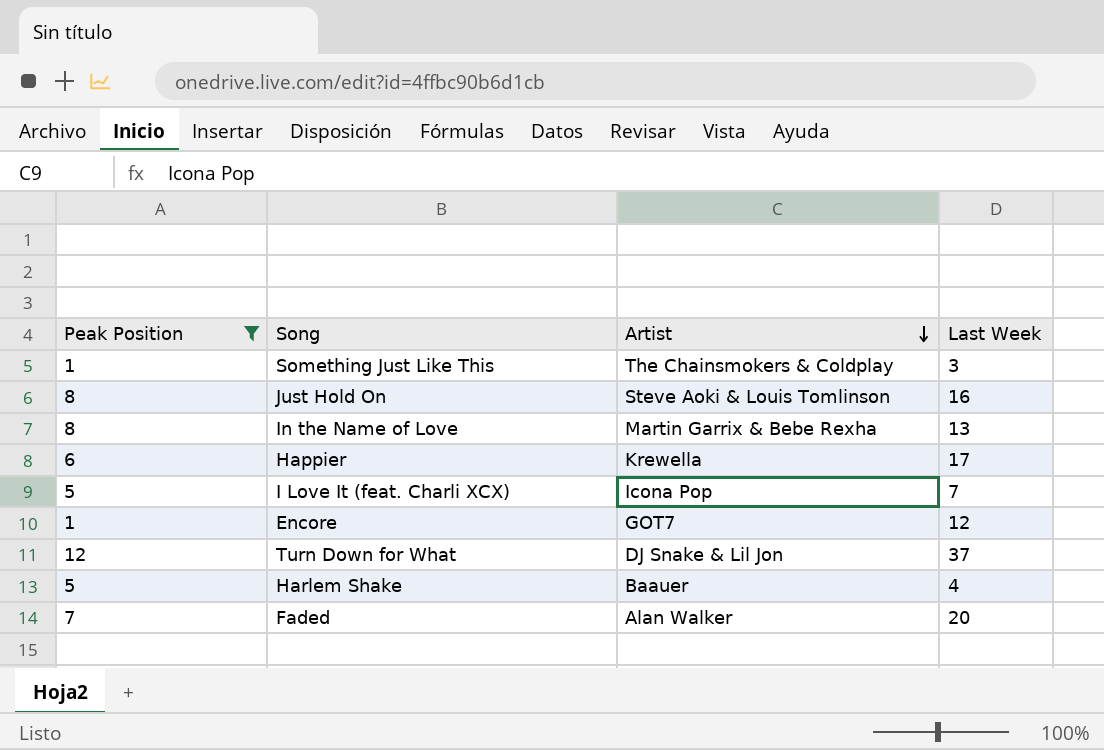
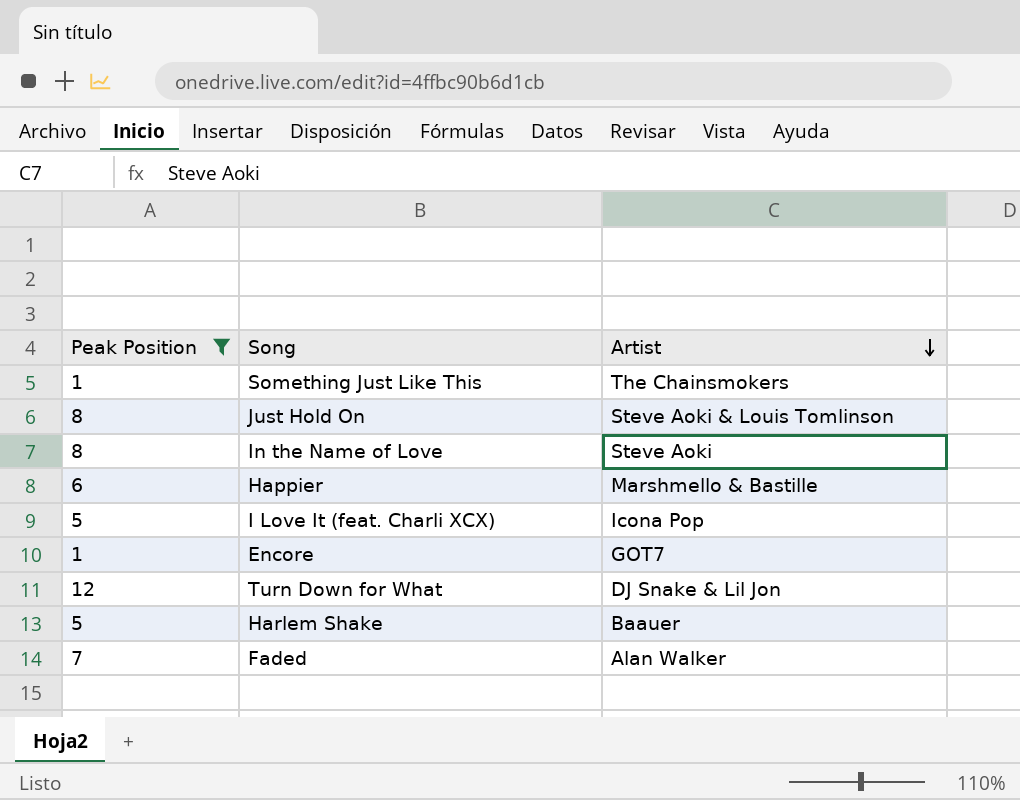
column Last Week | position: 4 -> none
Something Just Like This | Artist: The Chainsmokers & Coldplay -> The Chainsmokers
In the Name of Love | Artist: Martin Garrix & Bebe Rexha -> Steve Aoki
Happier | Artist: Krewella -> Marshmello & Bastille

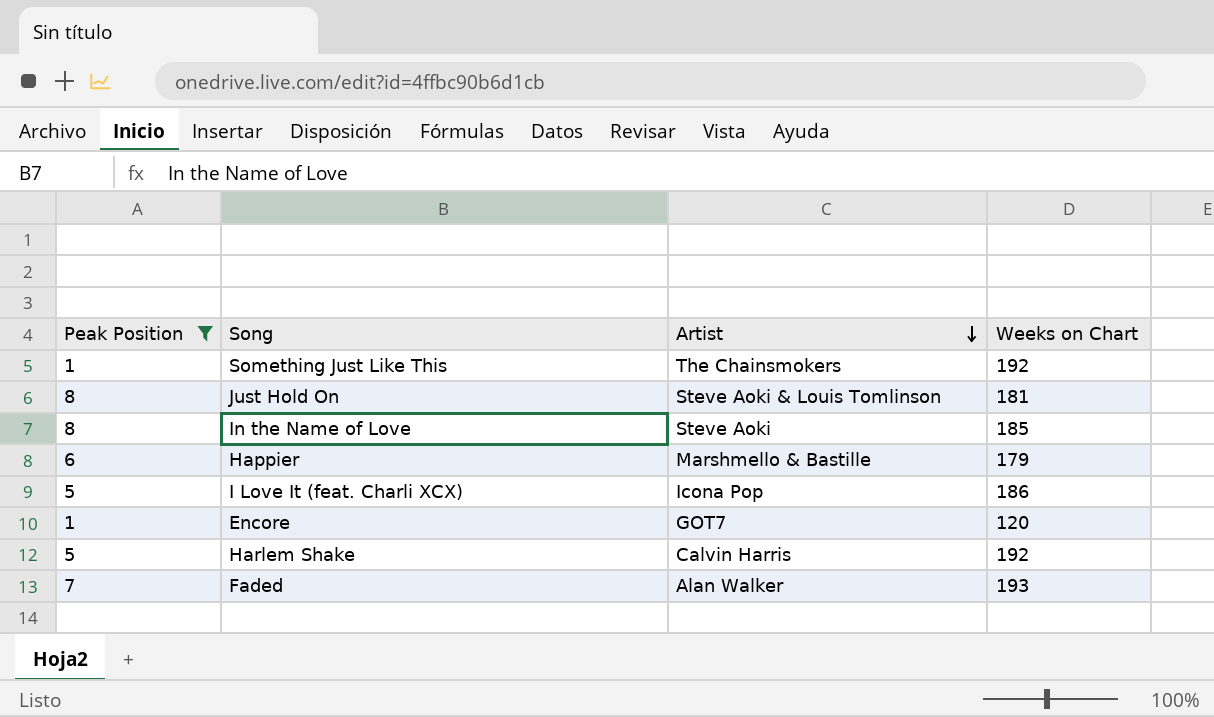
column Weeks on Chart | position: none -> 4
row Turn Down for What: 12 | DJ Snake & Lil Jon -> none
Harlem Shake | Artist: Baauer -> Calvin Harris

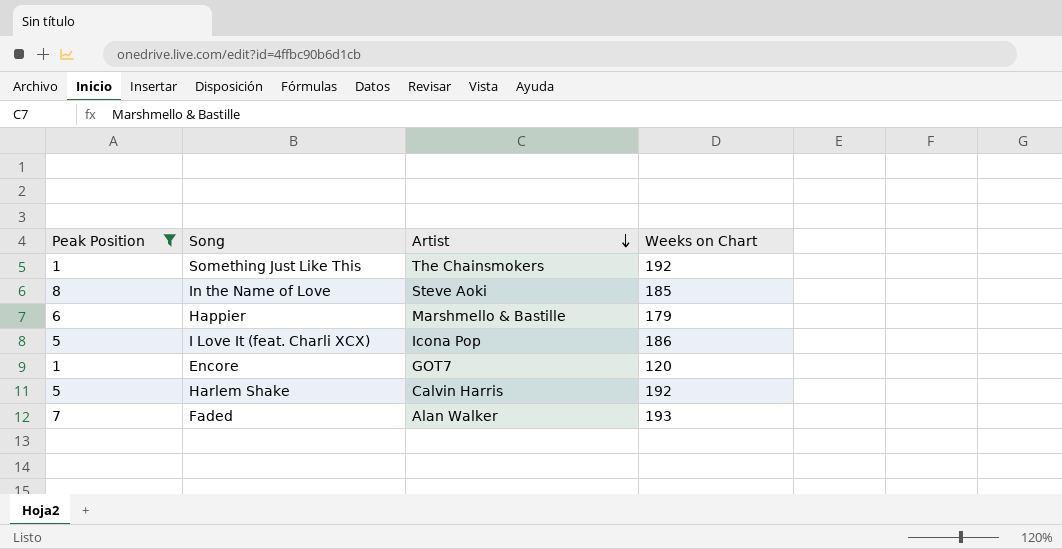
row Just Hold On: 8 | Steve Aoki & Louis Tomlinson | 181 -> none

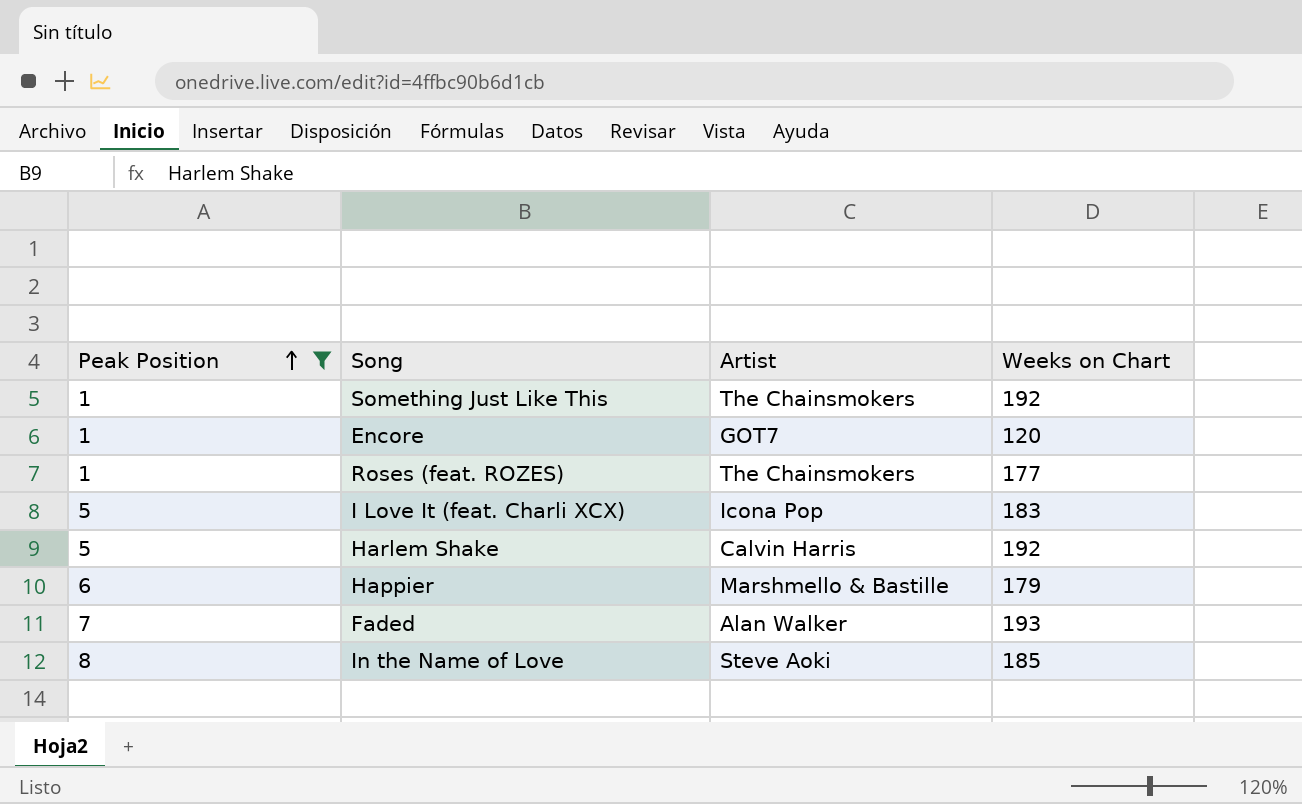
row order: Artist descending -> Peak Position ascending
row Roses (feat. ROZES): none -> 1 | The Chainsmokers | 177
I Love It (feat. Charli XCX) | Weeks on Chart: 186 -> 183

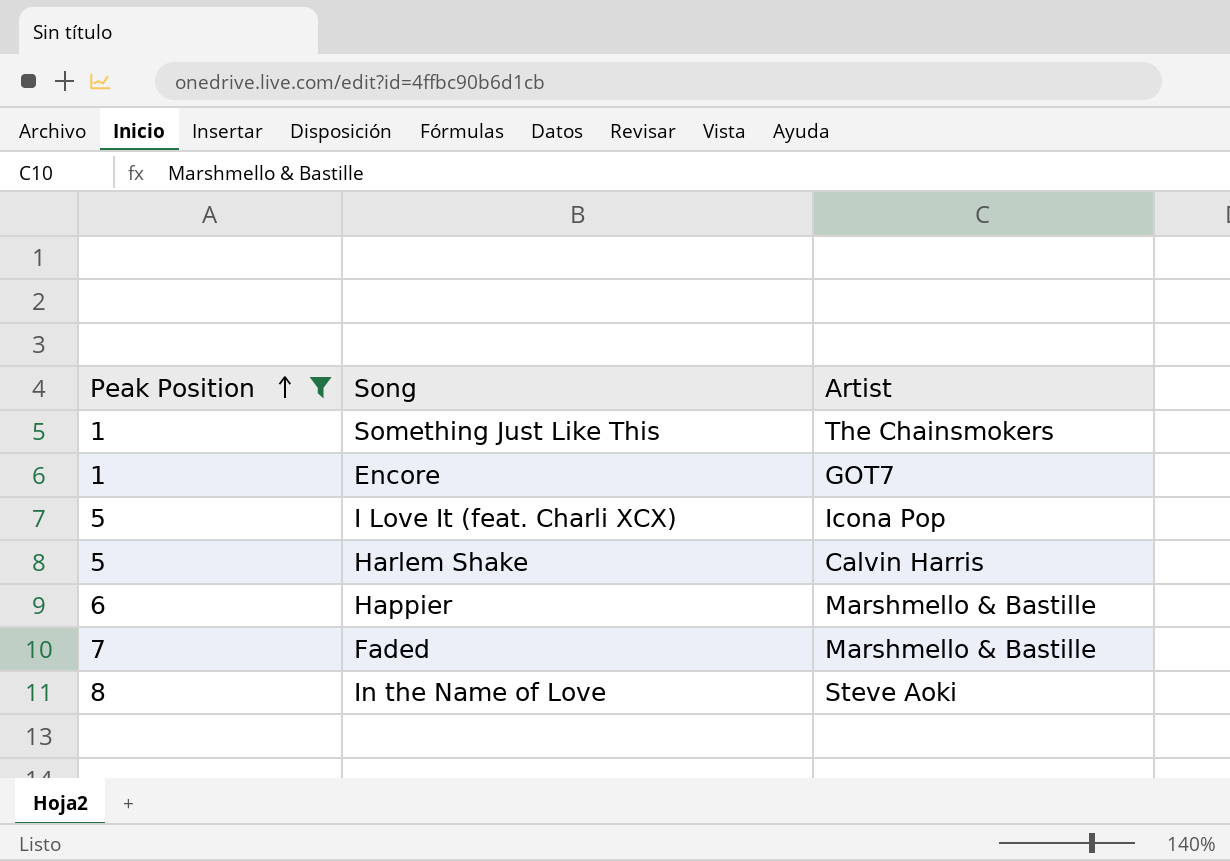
column Weeks on Chart | position: 4 -> none
row Roses (feat. ROZES): 1 | The Chainsmokers | 177 -> none
Faded | Artist: Alan Walker -> Marshmello & Bastille

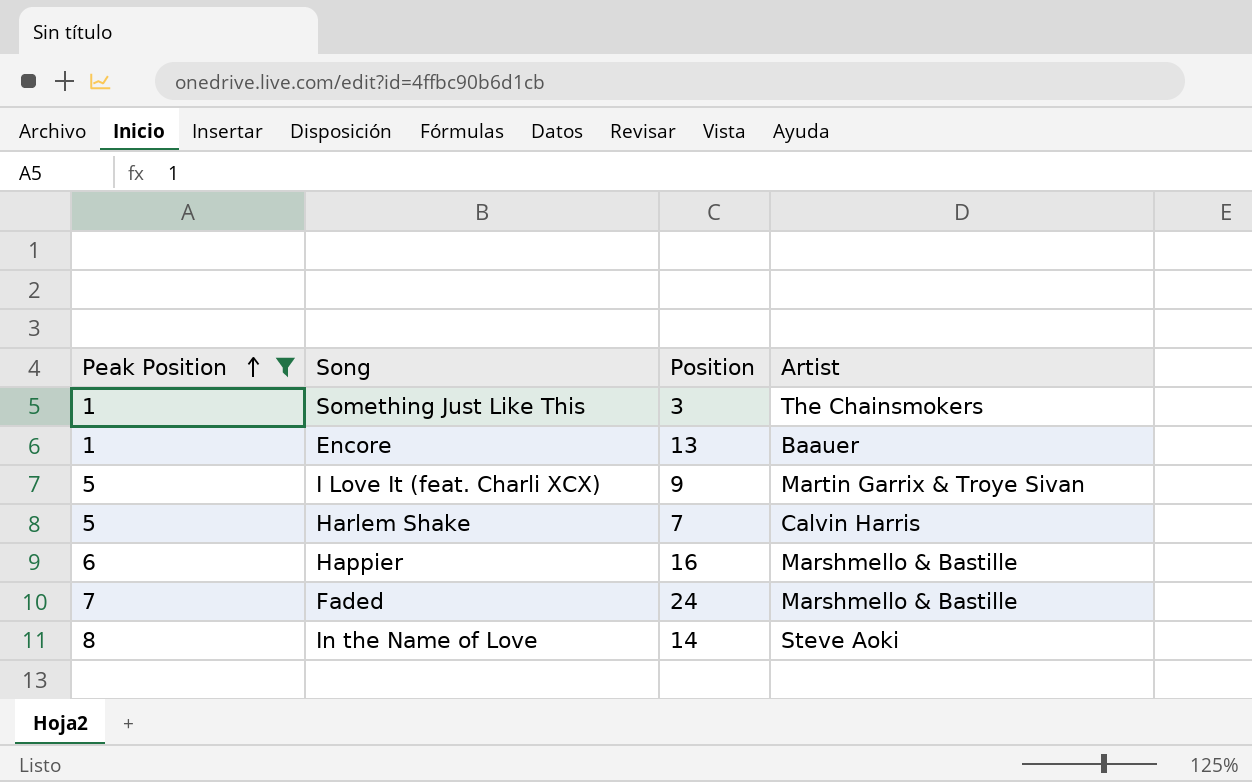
column Position | position: none -> 3
Encore | Artist: GOT7 -> Baauer
I Love It (feat. Charli XCX) | Artist: Icona Pop -> Martin Garrix & Troye Sivan

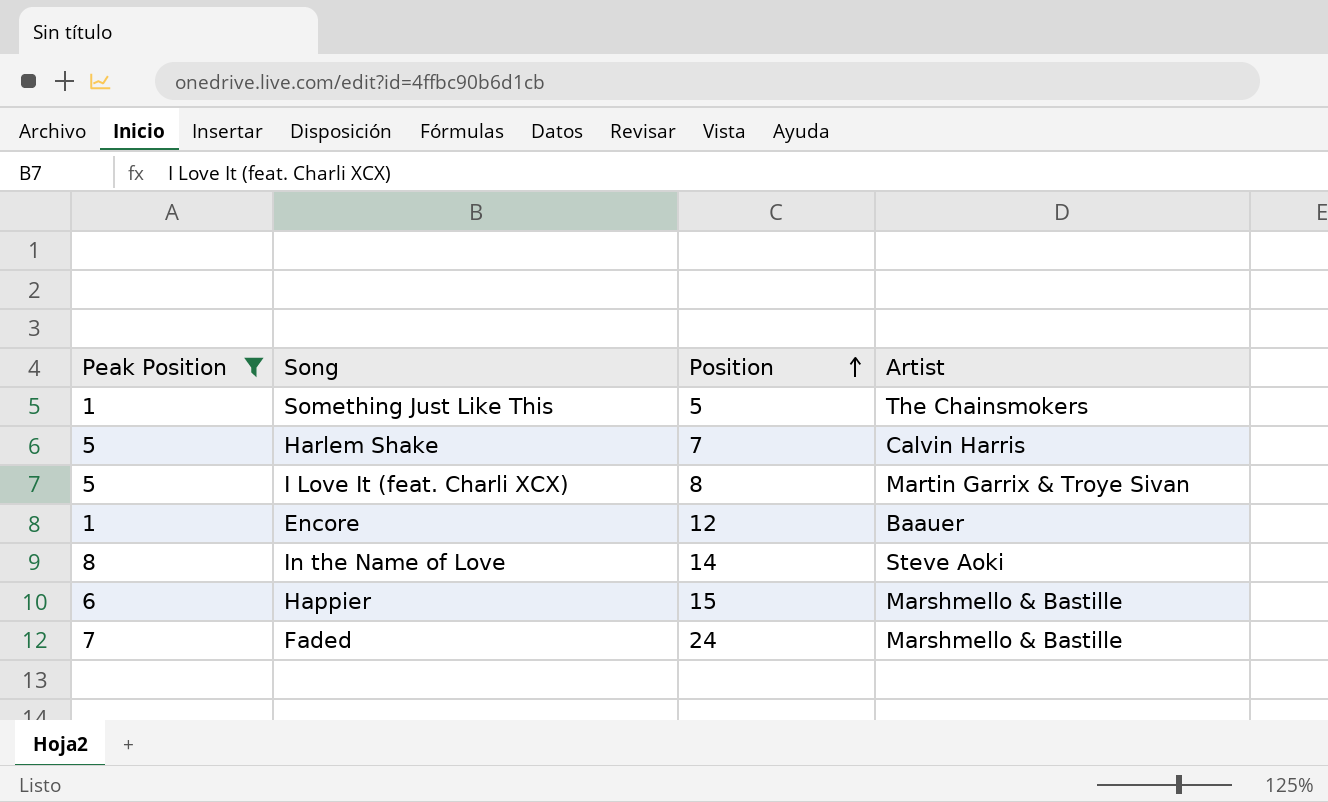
row order: Peak Position ascending -> Position ascending
Something Just Like This | Position: 3 -> 5
I Love It (feat. Charli XCX) | Position: 9 -> 8
Encore | Position: 13 -> 12
Happier | Position: 16 -> 15

